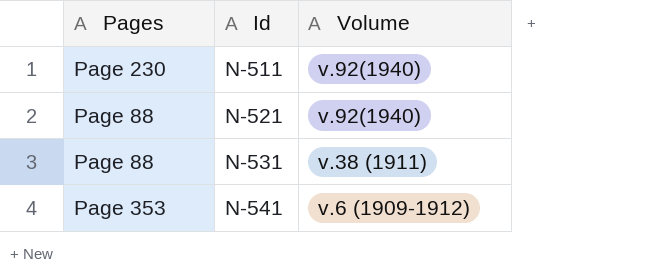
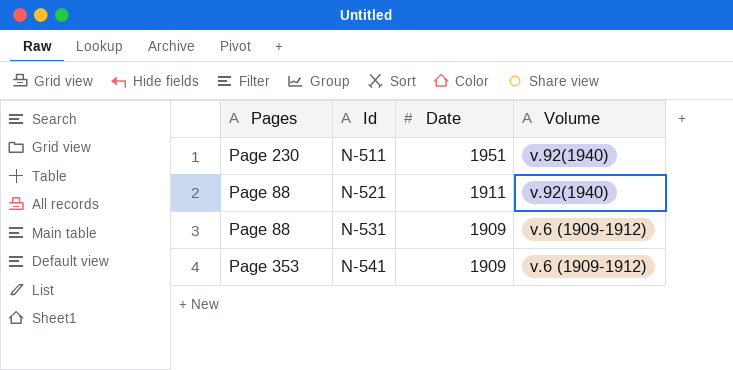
column Date | position: none -> 3
N-531 | Volume: v.38 (1911) -> v.6 (1909-1912)

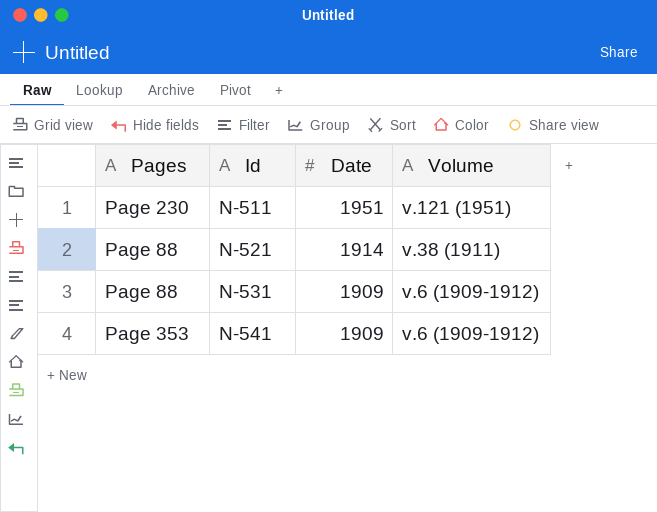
N-511 | Volume: v.92(1940) -> v.121 (1951)
N-521 | Date: 1911 -> 1914
N-521 | Volume: v.92(1940) -> v.38 (1911)

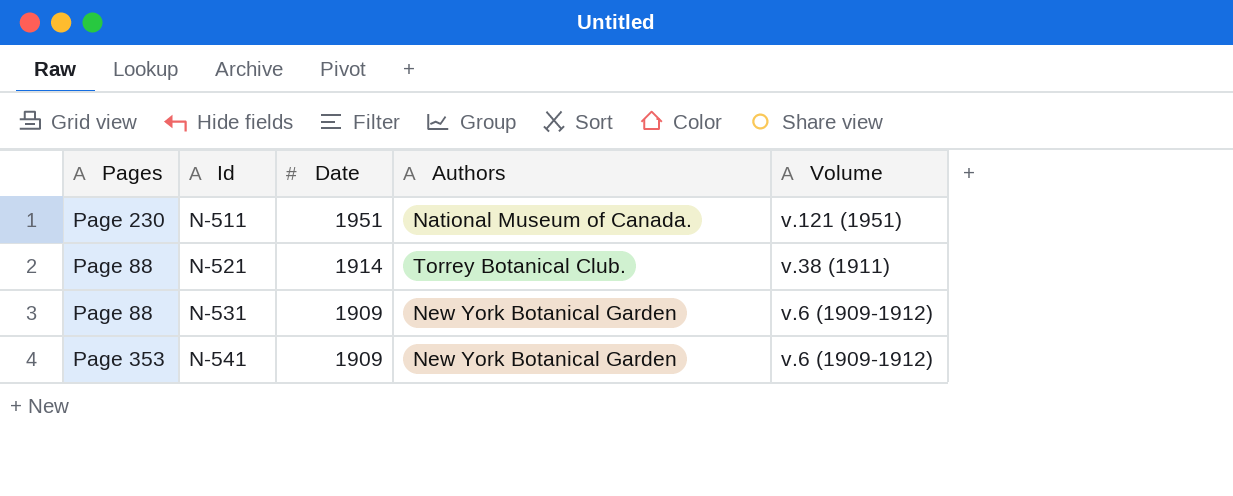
column Authors | position: none -> 4

